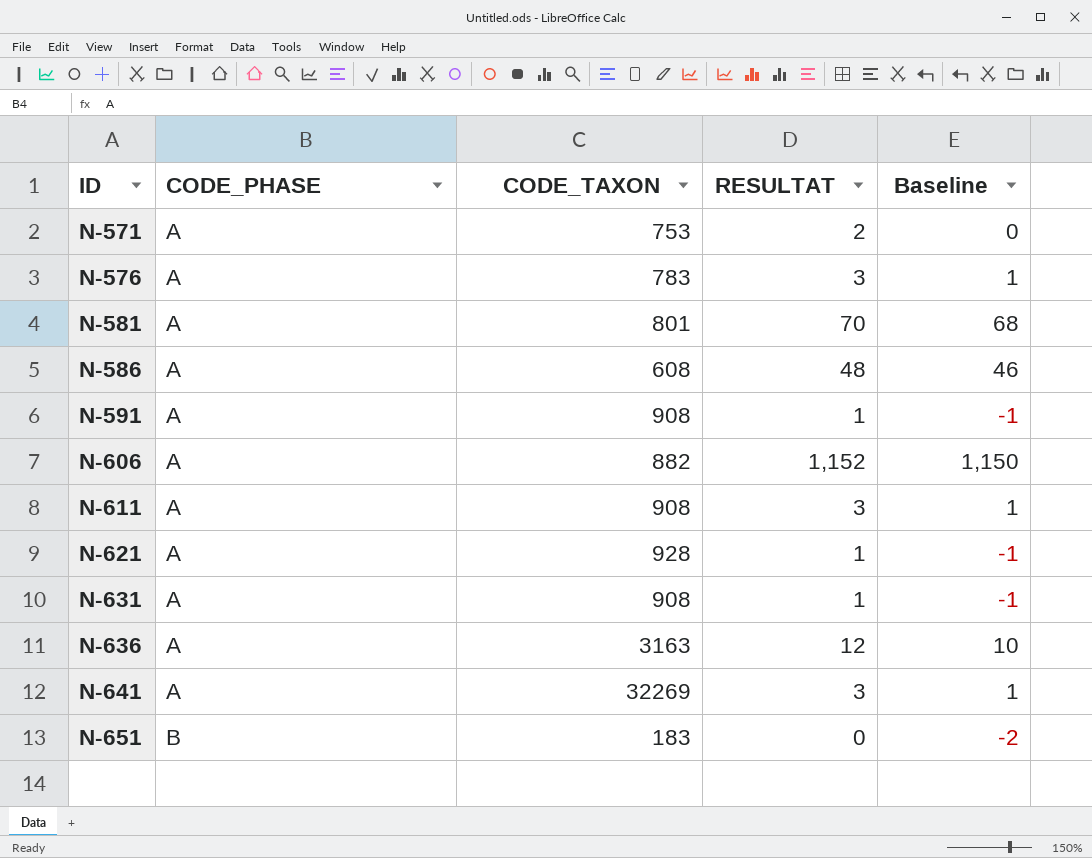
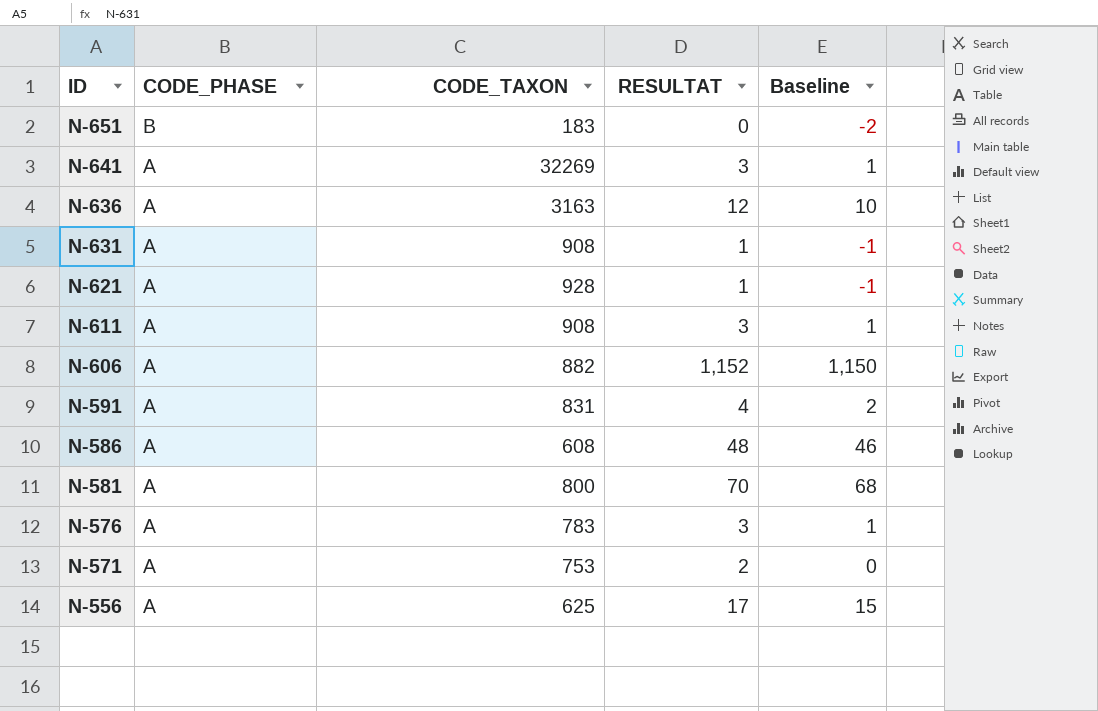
row order: ID ascending -> ID descending
N-591 | CODE_TAXON: 908 -> 831
N-591 | RESULTAT: 1 -> 4
N-591 | Baseline: -1 -> 2
N-581 | CODE_TAXON: 801 -> 800
row N-556: none -> A | 625 | 17 | 15

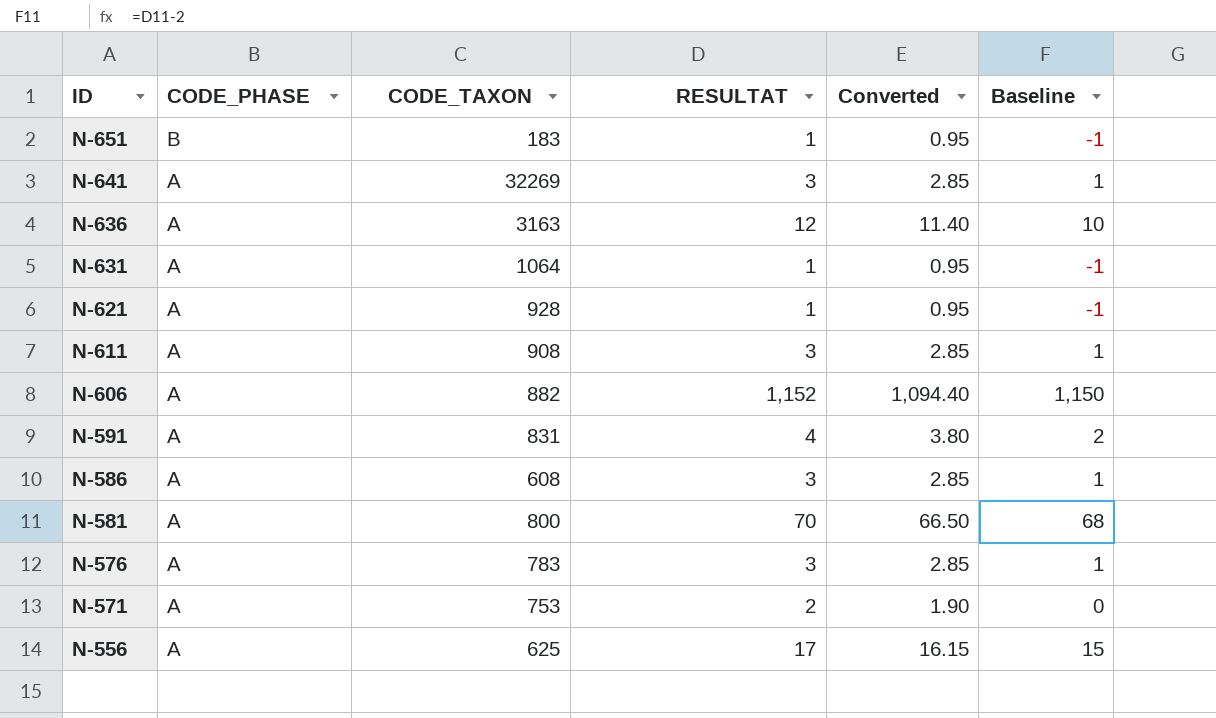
column Converted | formula: none -> [RESULTAT] * 0.95
N-651 | RESULTAT: 0 -> 1
N-651 | Baseline: -2 -> -1
N-631 | CODE_TAXON: 908 -> 1064
N-586 | RESULTAT: 48 -> 3
N-586 | Baseline: 46 -> 1

